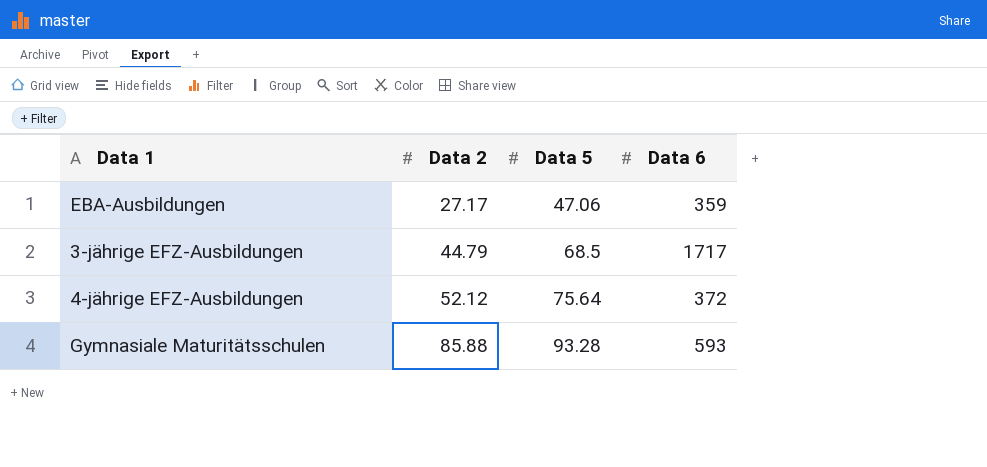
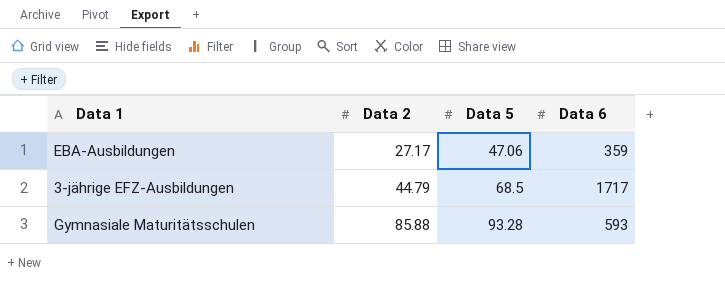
row 4-jährige EFZ-Ausbildungen: 52.12 | 75.64 | 372 -> none

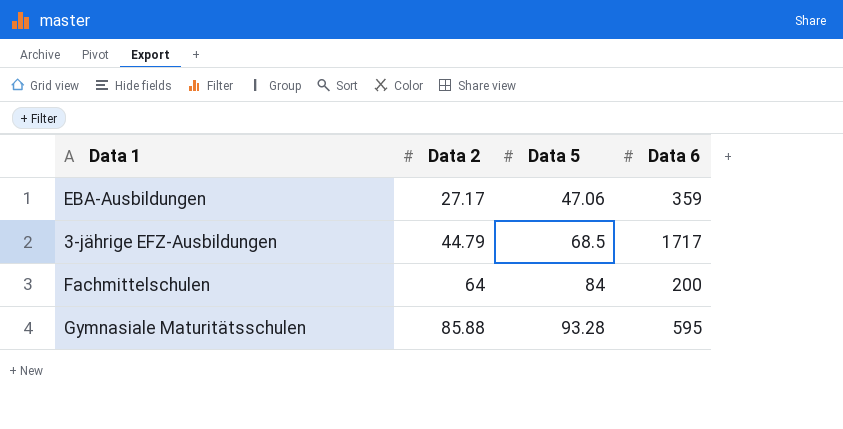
row Fachmittelschulen: none -> 64 | 84 | 200
Gymnasiale Maturitätsschulen | Data 6: 593 -> 595

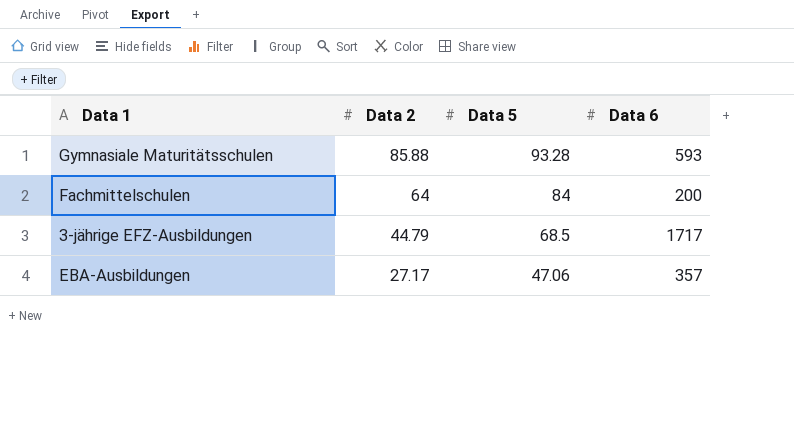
row order: Data 2 ascending -> Data 2 descending
Gymnasiale Maturitätsschulen | Data 6: 595 -> 593
EBA-Ausbildungen | Data 6: 359 -> 357

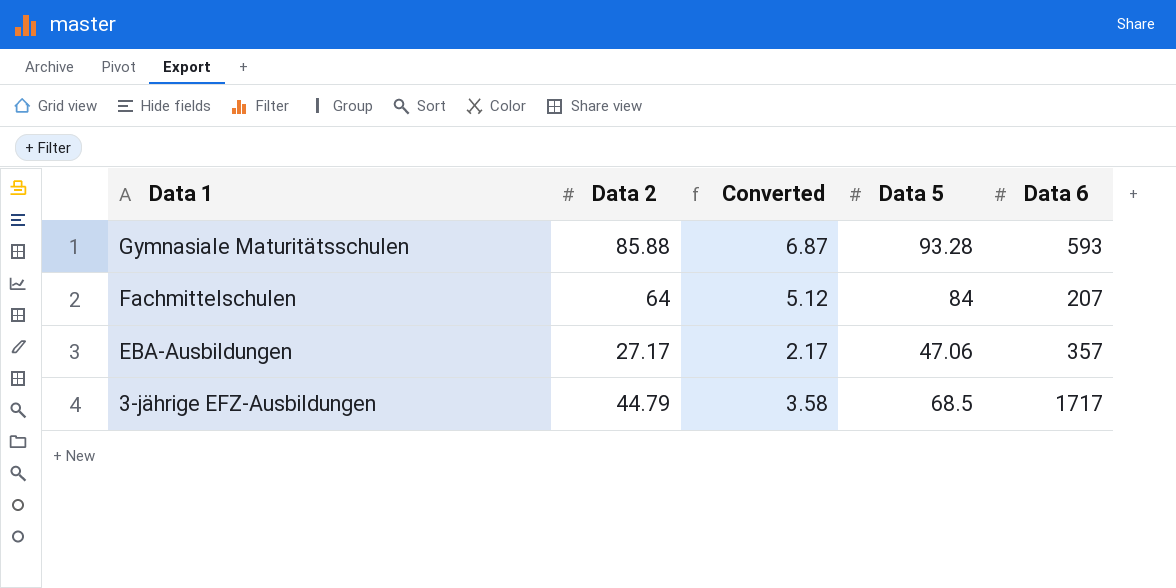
row order: Data 2 descending -> Data 1 descending
column Converted | formula: none -> [Data 2] * 0.08
Fachmittelschulen | Data 6: 200 -> 207

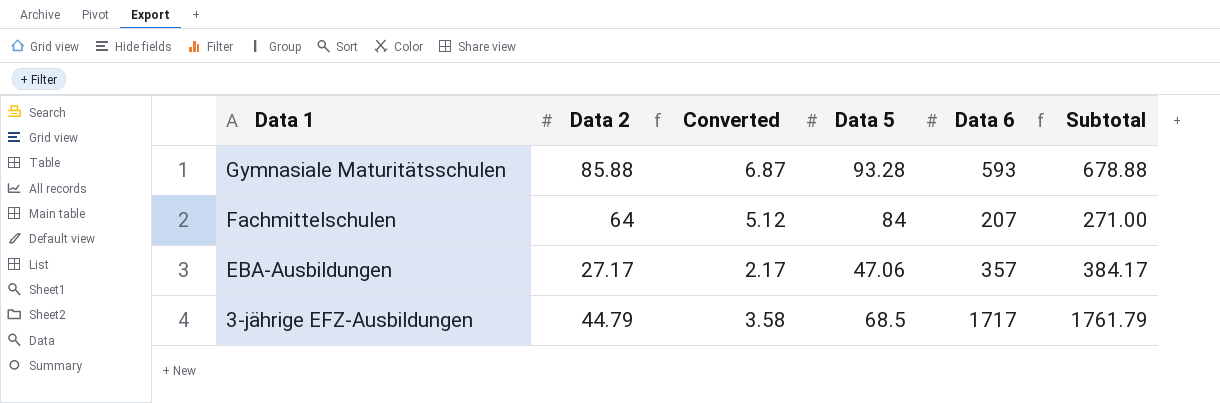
column Subtotal | formula: none -> [Data 2] + [Data 6]

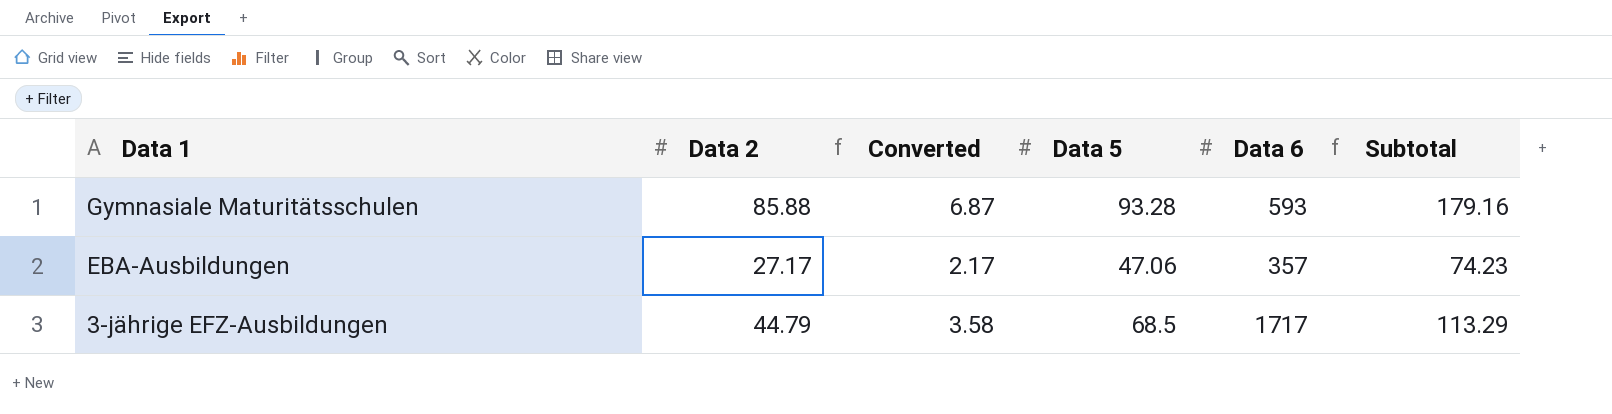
column Subtotal | formula: [Data 2] + [Data 6] -> [Data 2] + [Data 5]
row Fachmittelschulen: 64 | 5.12 | 84 | 207 | 271.00 -> none

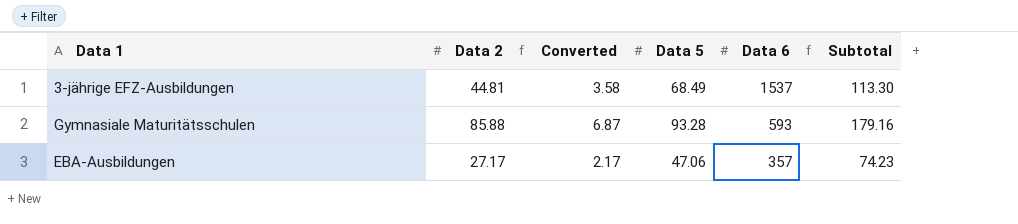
row order: Data 1 descending -> Data 6 descending
3-jährige EFZ-Ausbildungen | Data 2: 44.79 -> 44.81
3-jährige EFZ-Ausbildungen | Data 5: 68.5 -> 68.49
3-jährige EFZ-Ausbildungen | Data 6: 1717 -> 1537
3-jährige EFZ-Ausbildungen | Subtotal: 113.29 -> 113.30

